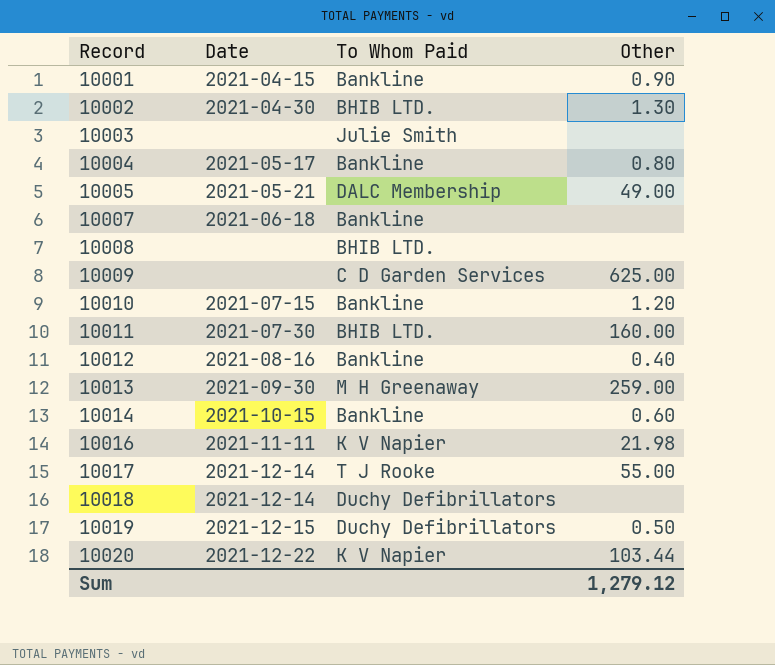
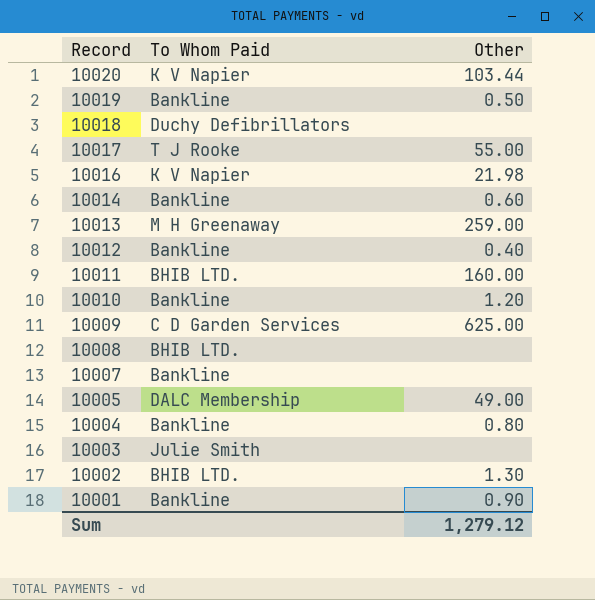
row order: Record ascending -> Record descending
column Date | position: 2 -> none
10019 | To Whom Paid: Duchy Defibrillators -> Bankline

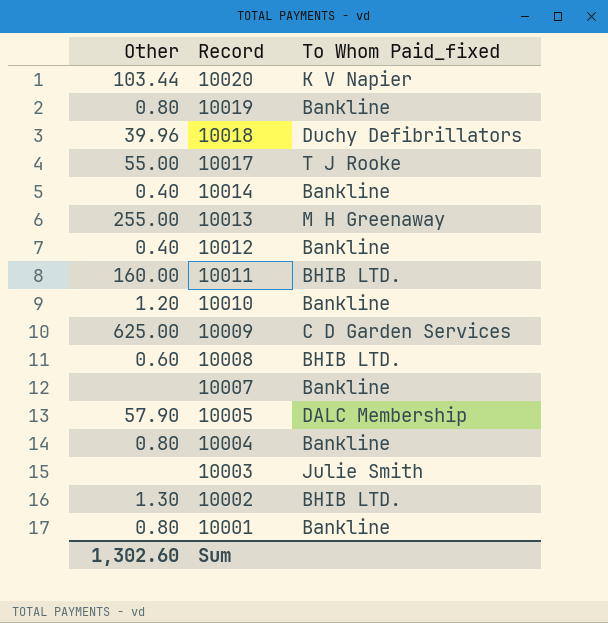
column Other | position: 3 -> 1
column name: To Whom Paid -> To Whom Paid_fixed
row 10016: K V Napier | 21.98 -> none
10019 | Other: 0.50 -> 0.80
10018 | Other: none -> 39.96
10014 | Other: 0.60 -> 0.40
10013 | Other: 259.00 -> 255.00
10008 | Other: none -> 0.60
10005 | Other: 49.00 -> 57.90
10001 | Other: 0.90 -> 0.80
Sum | Other: 1,279.12 -> 1,302.60

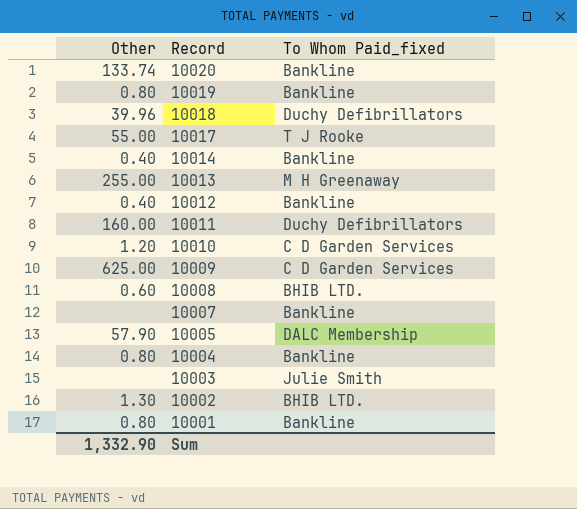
10020 | Other: 103.44 -> 133.74
10020 | To Whom Paid_fixed: K V Napier -> Bankline
10011 | To Whom Paid_fixed: BHIB LTD. -> Duchy Defibrillators
10010 | To Whom Paid_fixed: Bankline -> C D Garden Services
Sum | Other: 1,302.60 -> 1,332.90

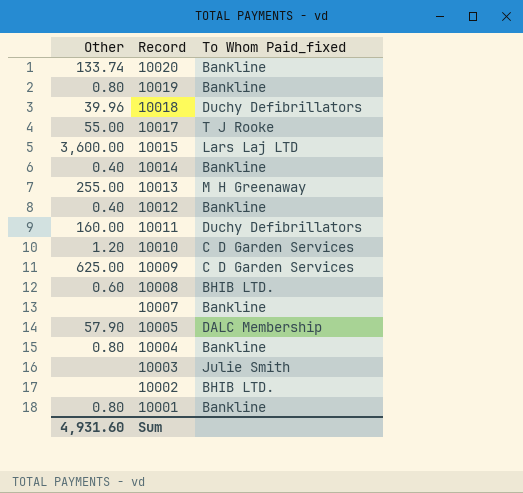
row 10015: none -> 3,600.00 | Lars Laj LTD
10002 | Other: 1.30 -> none
Sum | Other: 1,332.90 -> 4,931.60

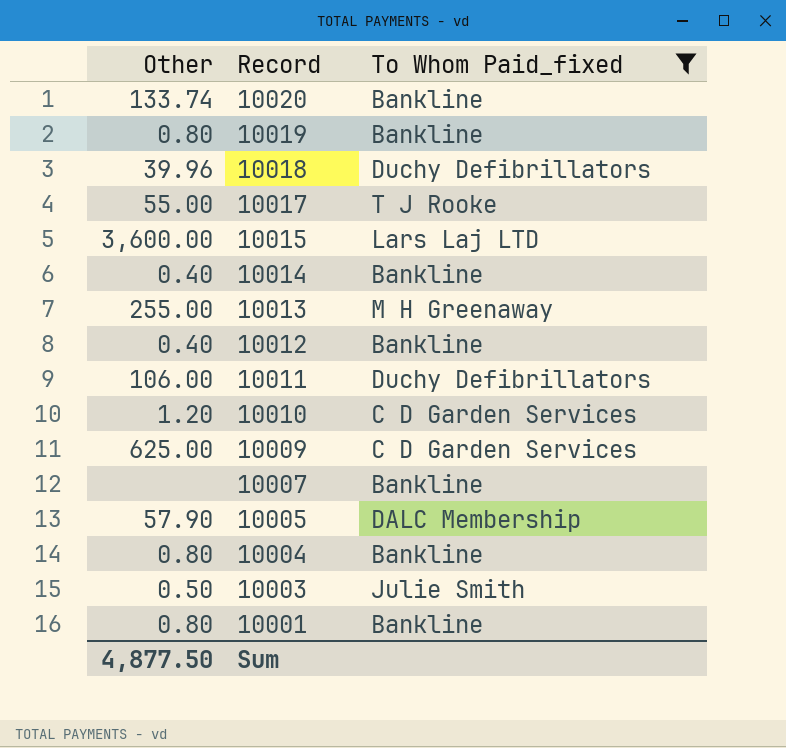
filter: none -> To Whom Paid_fixed != BHIB LTD.
10011 | Other: 160.00 -> 106.00
10003 | Other: none -> 0.50
Sum | Other: 4,931.60 -> 4,877.50

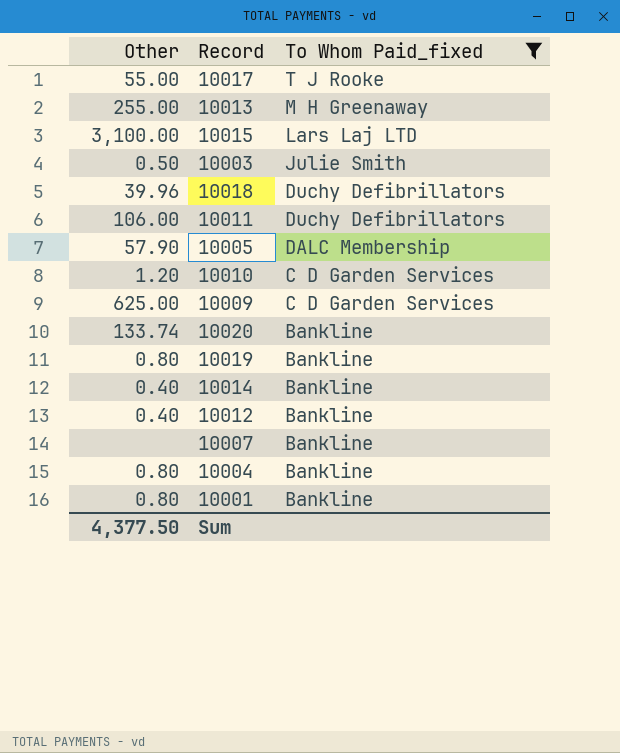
row order: Record descending -> To Whom Paid_fixed descending
10015 | Other: 3,600.00 -> 3,100.00
Sum | Other: 4,877.50 -> 4,377.50

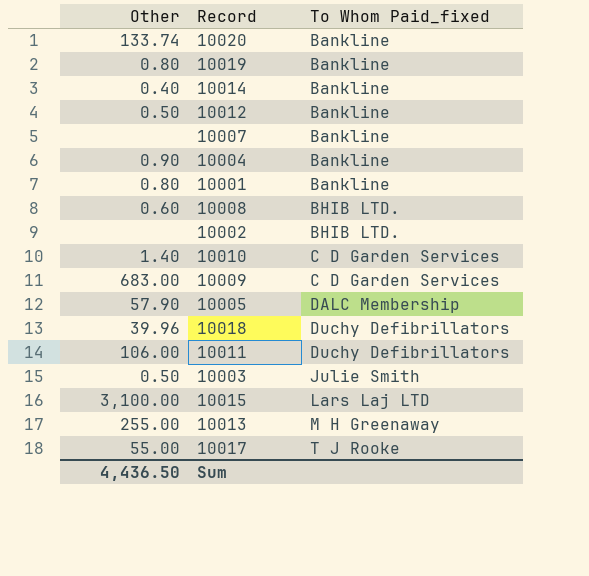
filter: To Whom Paid_fixed != BHIB LTD. -> none
row order: To Whom Paid_fixed descending -> To Whom Paid_fixed ascending
10012 | Other: 0.40 -> 0.50
10004 | Other: 0.80 -> 0.90
10010 | Other: 1.20 -> 1.40
10009 | Other: 625.00 -> 683.00
Sum | Other: 4,377.50 -> 4,436.50

